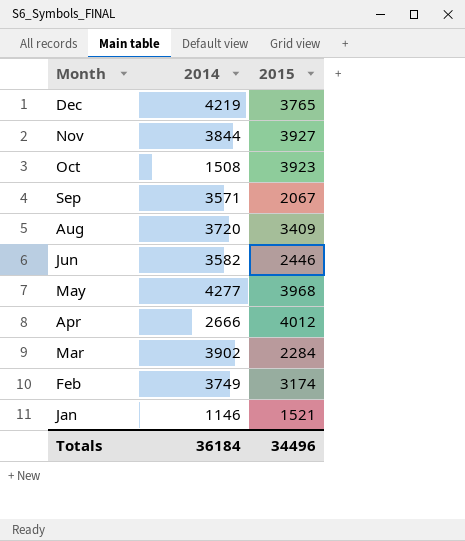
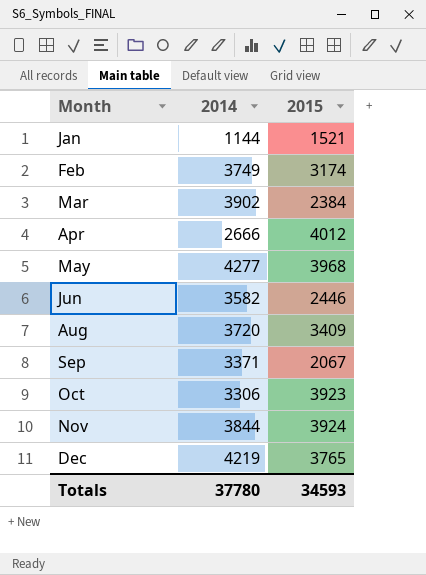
row order: Month descending -> Month ascending
Jan | 2014: 1146 -> 1144
Mar | 2015: 2284 -> 2384
Sep | 2014: 3571 -> 3371
Oct | 2014: 1508 -> 3306
Nov | 2015: 3927 -> 3924
Totals | 2014: 36184 -> 37780
Totals | 2015: 34496 -> 34593

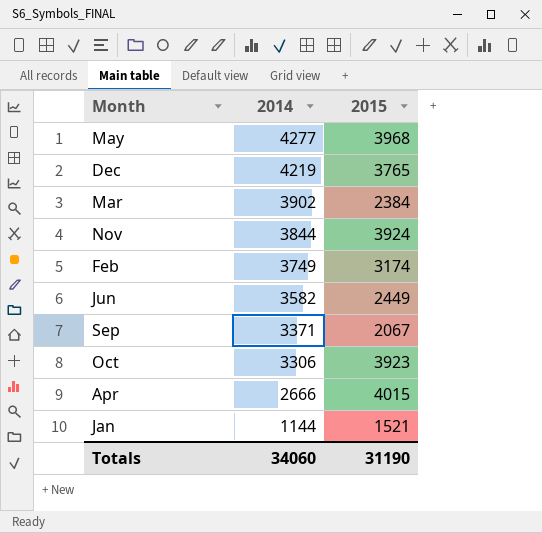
row order: Month ascending -> 2014 descending
row Aug: 3720 | 3409 -> none
Jun | 2015: 2446 -> 2449
Apr | 2015: 4012 -> 4015
Totals | 2014: 37780 -> 34060
Totals | 2015: 34593 -> 31190

